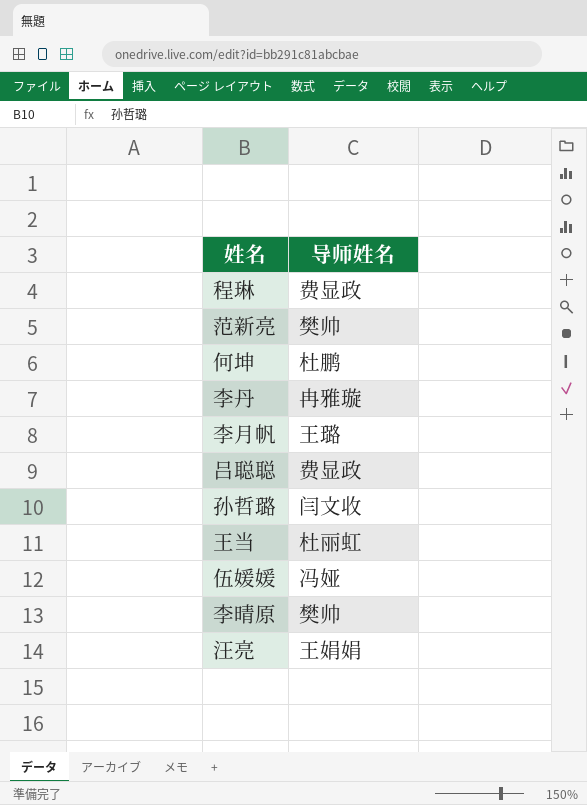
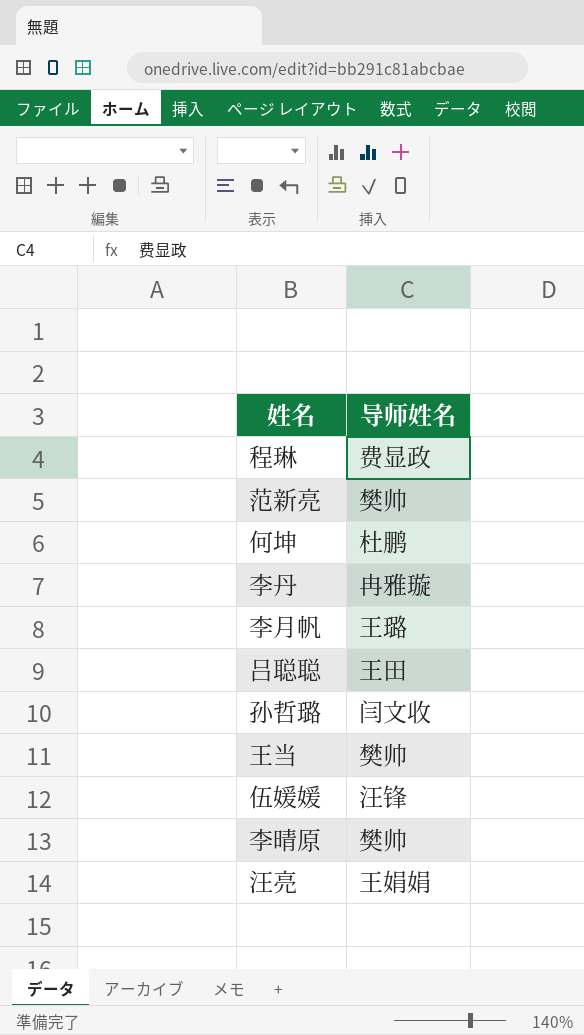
吕聪聪 | 导师姓名: 费显政 -> 王田
王当 | 导师姓名: 杜丽虹 -> 樊帅
伍媛媛 | 导师姓名: 冯娅 -> 汪锋

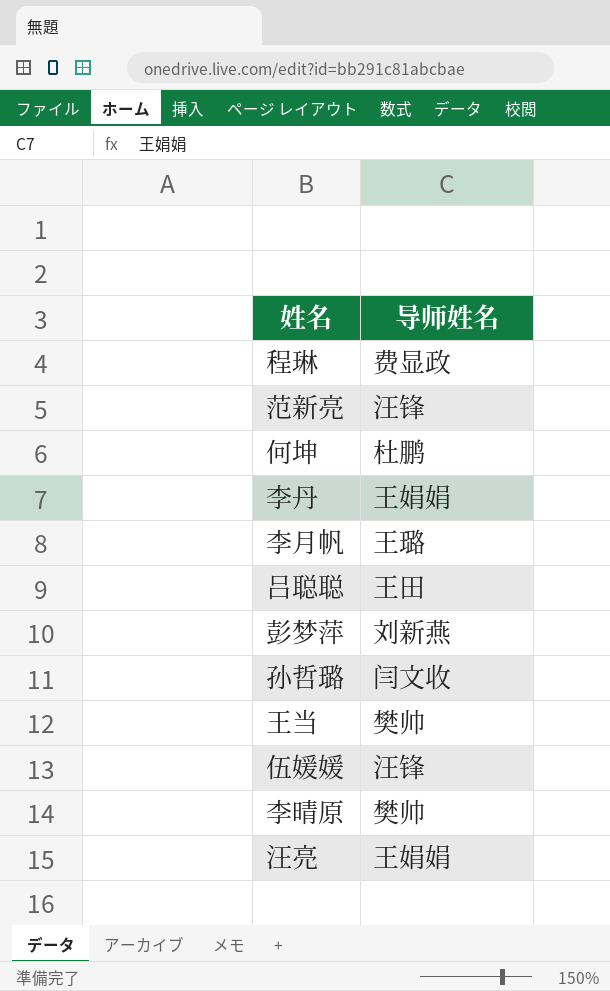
范新亮 | 导师姓名: 樊帅 -> 汪锋
李丹 | 导师姓名: 冉雅璇 -> 王娟娟
row 彭梦萍: none -> 刘新燕

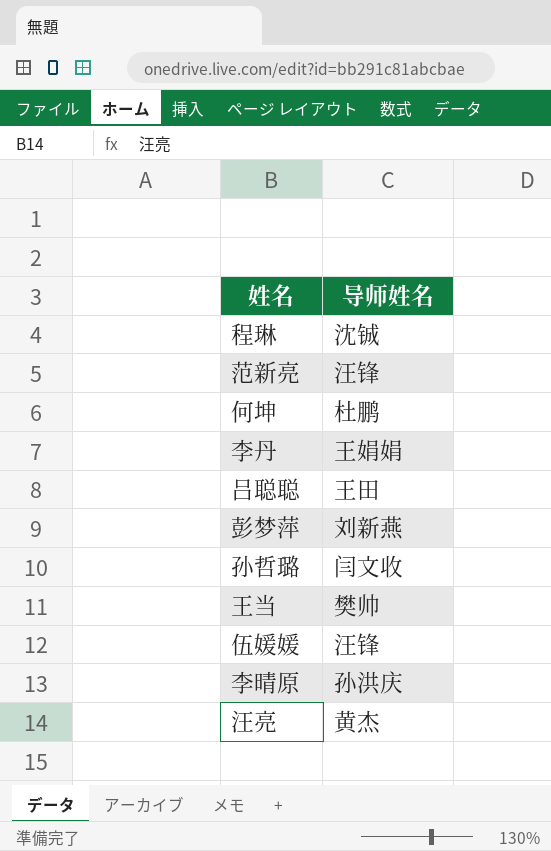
row 李月帆: 王璐 -> none
程琳 | 导师姓名: 费显政 -> 沈铖
李晴原 | 导师姓名: 樊帅 -> 孙洪庆
汪亮 | 导师姓名: 王娟娟 -> 黄杰

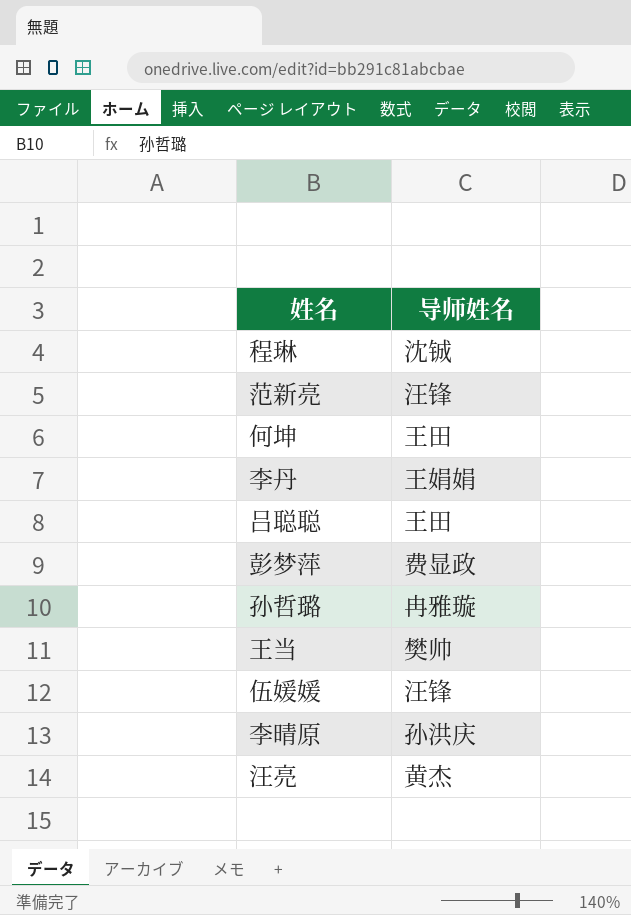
何坤 | 导师姓名: 杜鹏 -> 王田
彭梦萍 | 导师姓名: 刘新燕 -> 费显政
孙哲璐 | 导师姓名: 闫文收 -> 冉雅璇

